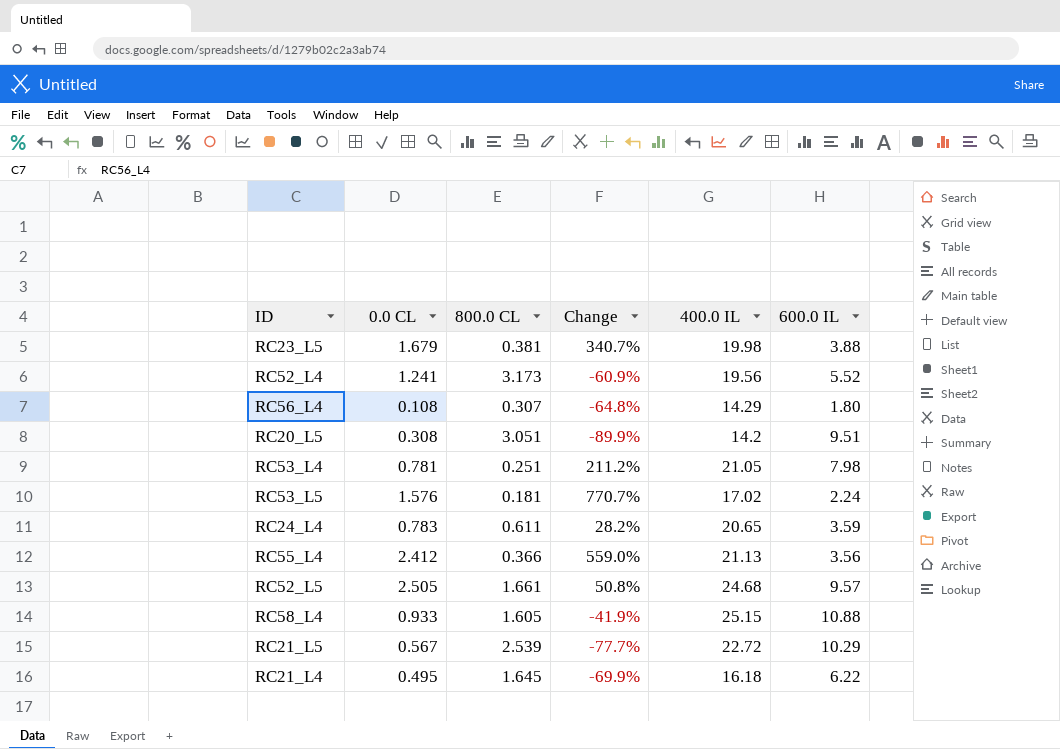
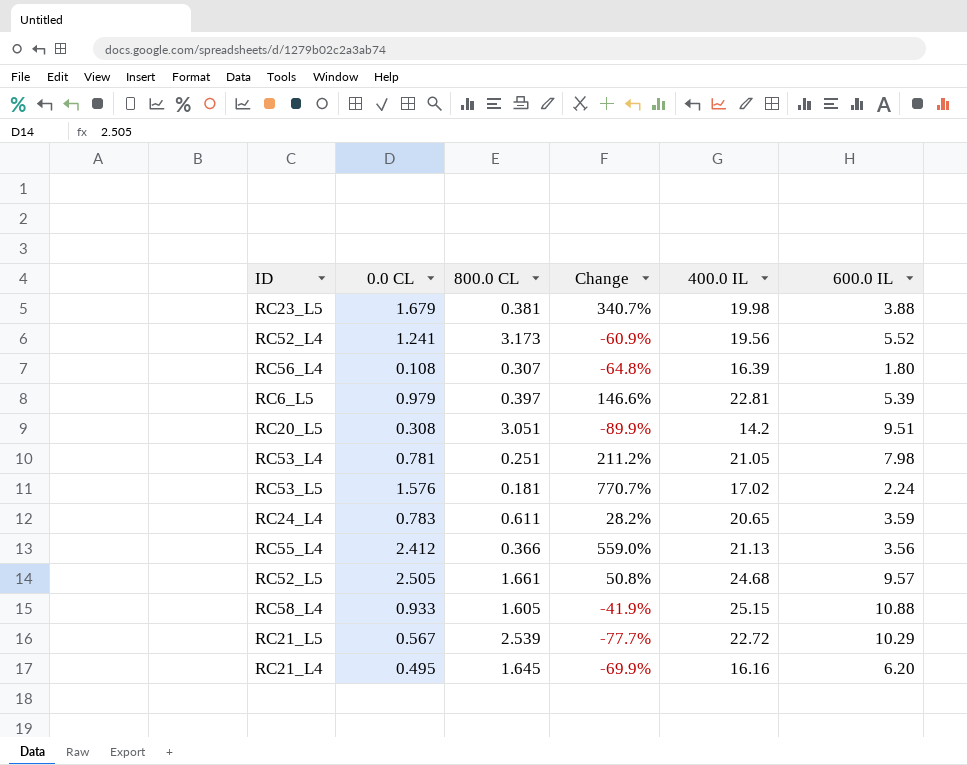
RC56_L4 | 400.0 IL: 14.29 -> 16.39
row RC6_L5: none -> 0.979 | 0.397 | 146.6% | 22.81 | 5.39
RC21_L4 | 400.0 IL: 16.18 -> 16.16
RC21_L4 | 600.0 IL: 6.22 -> 6.20

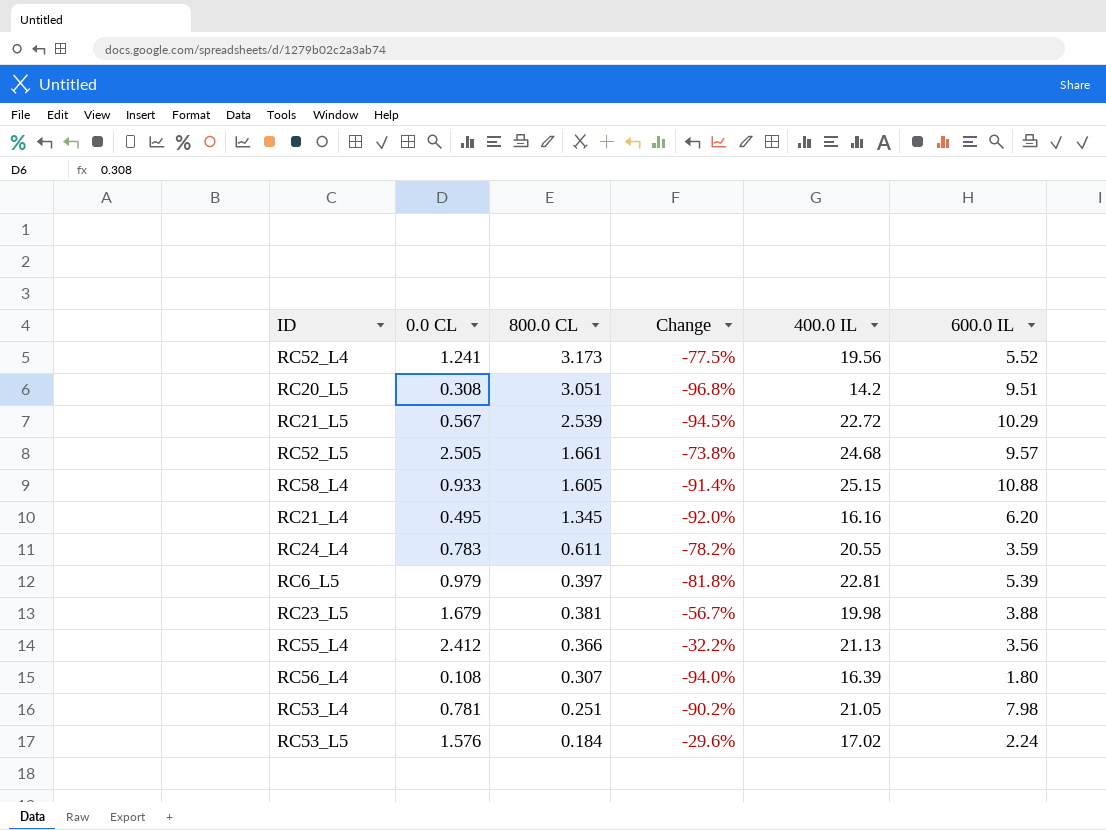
row order: none -> 800.0 CL descending
column Change | formula: ([0.0 CL] - [800.0 CL]) / [800.0 CL] -> ([0.0 CL] - [600.0 IL]) / [600.0 IL]
RC21_L4 | 800.0 CL: 1.645 -> 1.345
RC24_L4 | 400.0 IL: 20.65 -> 20.55
RC53_L5 | 800.0 CL: 0.181 -> 0.184

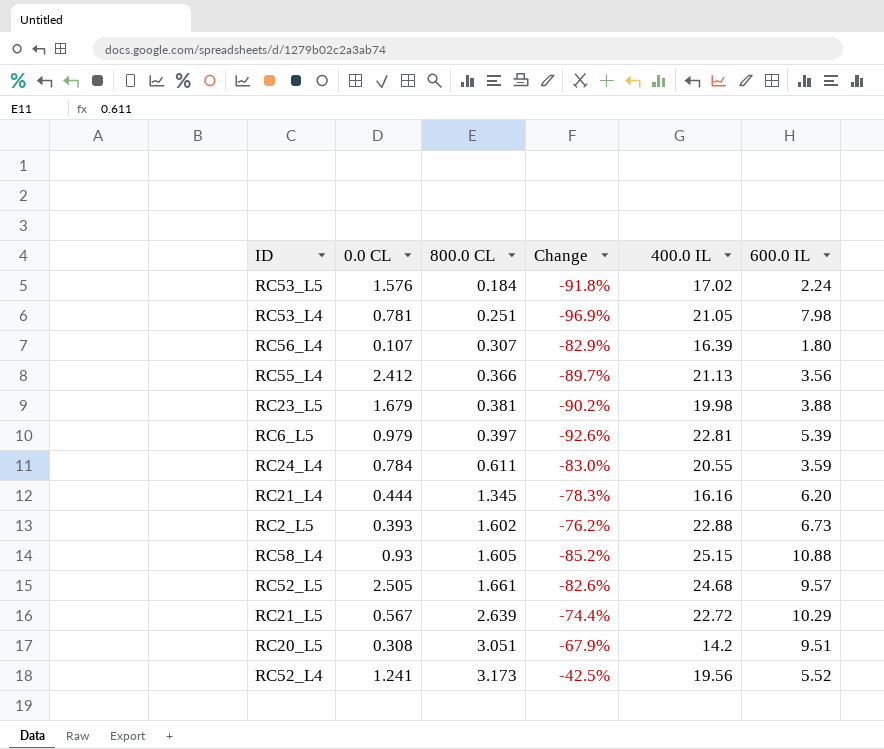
row order: 800.0 CL descending -> 800.0 CL ascending
column Change | formula: ([0.0 CL] - [600.0 IL]) / [600.0 IL] -> ([800.0 CL] - [600.0 IL]) / [600.0 IL]
RC56_L4 | 0.0 CL: 0.108 -> 0.107
RC24_L4 | 0.0 CL: 0.783 -> 0.784
RC21_L4 | 0.0 CL: 0.495 -> 0.444
row RC2_L5: none -> 0.393 | 1.602 | -76.2% | 22.88 | 6.73
RC58_L4 | 0.0 CL: 0.933 -> 0.93
RC21_L5 | 800.0 CL: 2.539 -> 2.639

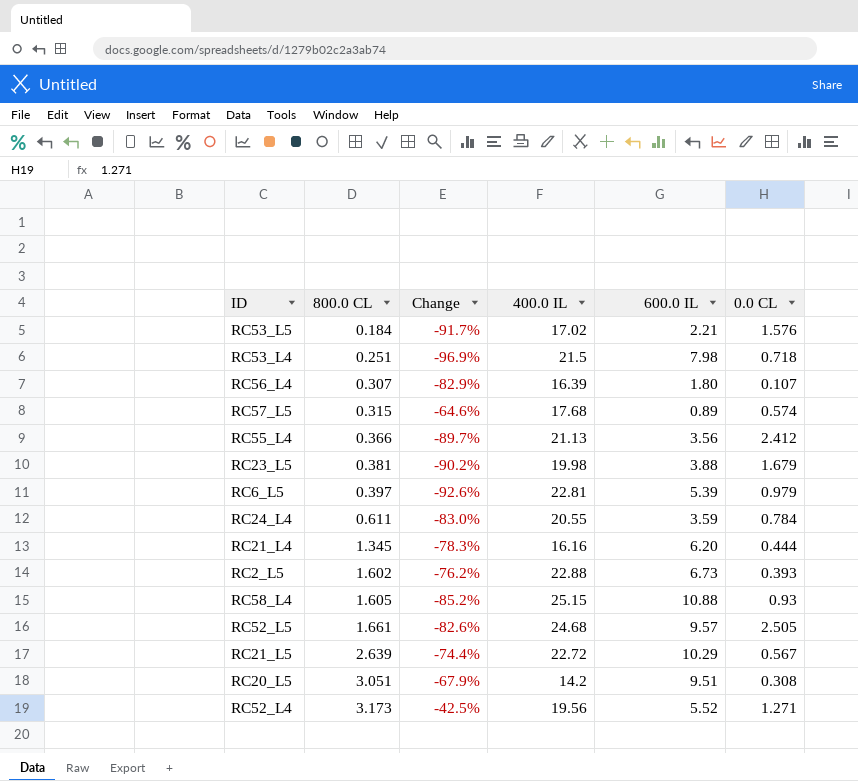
column 0.0 CL | position: 2 -> 6
RC53_L5 | Change: -91.8% -> -91.7%
RC53_L5 | 600.0 IL: 2.24 -> 2.21
RC53_L4 | 400.0 IL: 21.05 -> 21.5
RC53_L4 | 0.0 CL: 0.781 -> 0.718
row RC57_L5: none -> 0.315 | -64.6% | 17.68 | 0.89 | 0.574
RC52_L4 | 0.0 CL: 1.241 -> 1.271

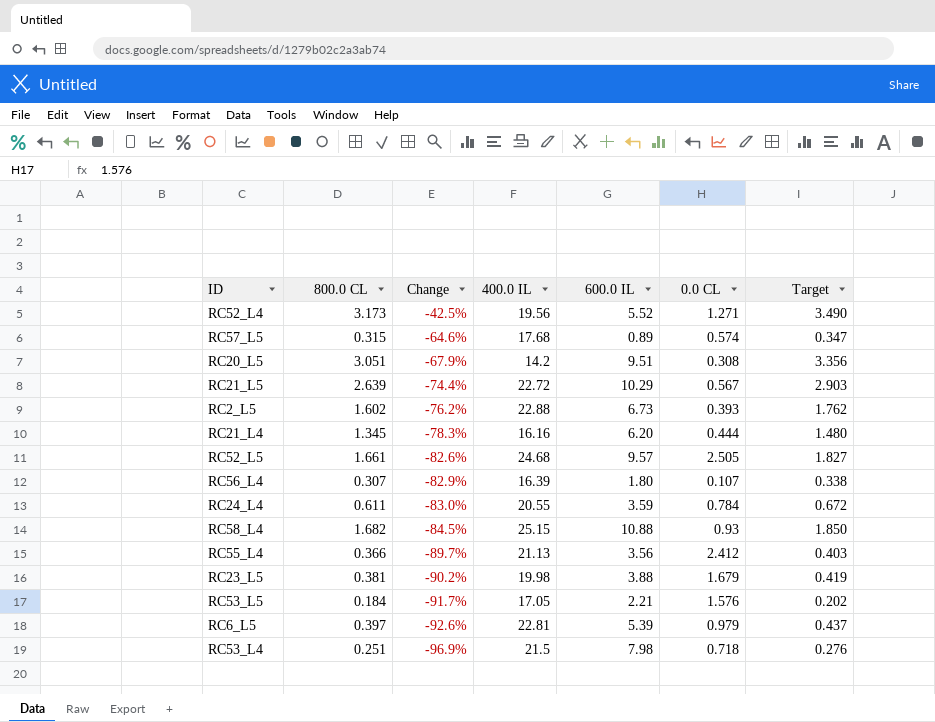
row order: 800.0 CL ascending -> Change descending
column Target | formula: none -> [800.0 CL] * 1.1
RC58_L4 | 800.0 CL: 1.605 -> 1.682
RC58_L4 | Change: -85.2% -> -84.5%
RC53_L5 | 400.0 IL: 17.02 -> 17.05

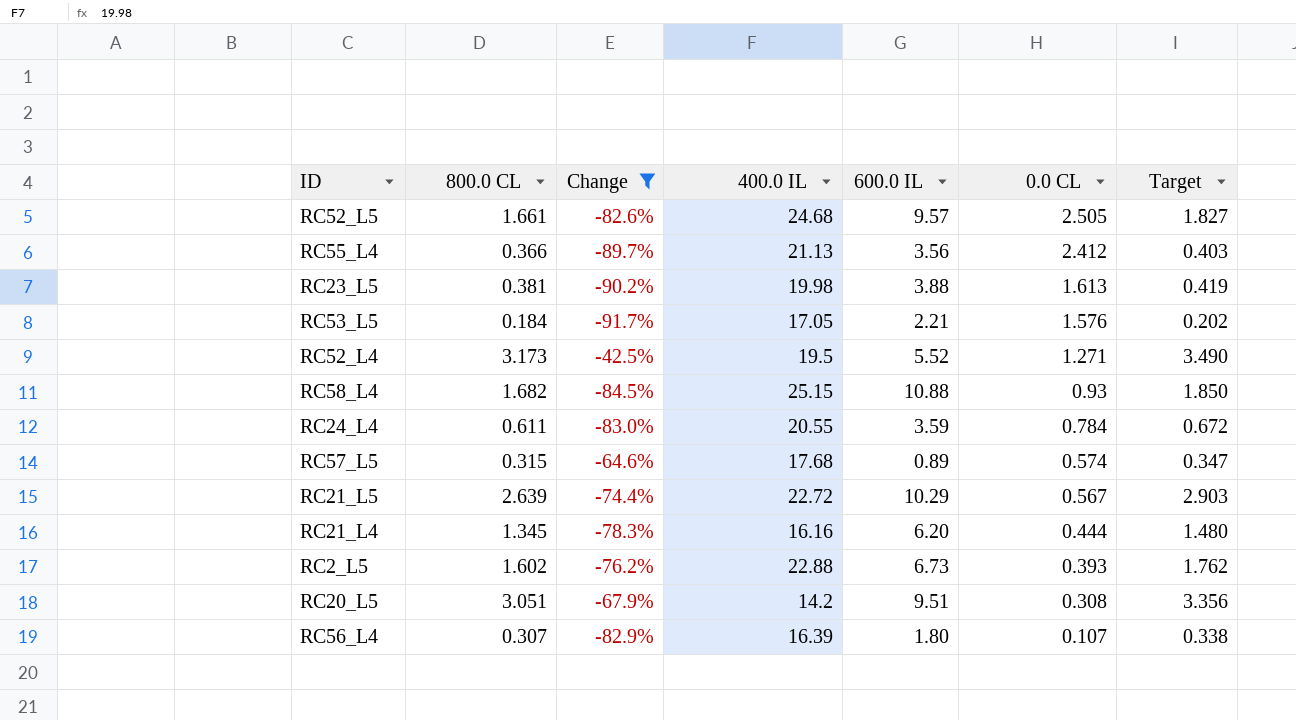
filter: none -> Change >= -91.7%
row order: Change descending -> 0.0 CL descending
RC23_L5 | 0.0 CL: 1.679 -> 1.613
RC52_L4 | 400.0 IL: 19.56 -> 19.5

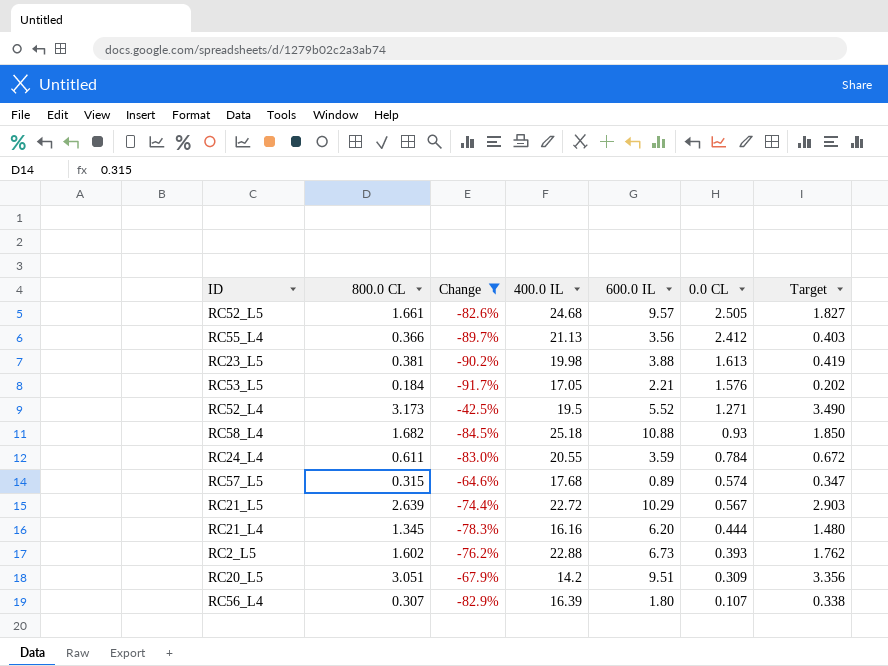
RC58_L4 | 400.0 IL: 25.15 -> 25.18
RC20_L5 | 0.0 CL: 0.308 -> 0.309

